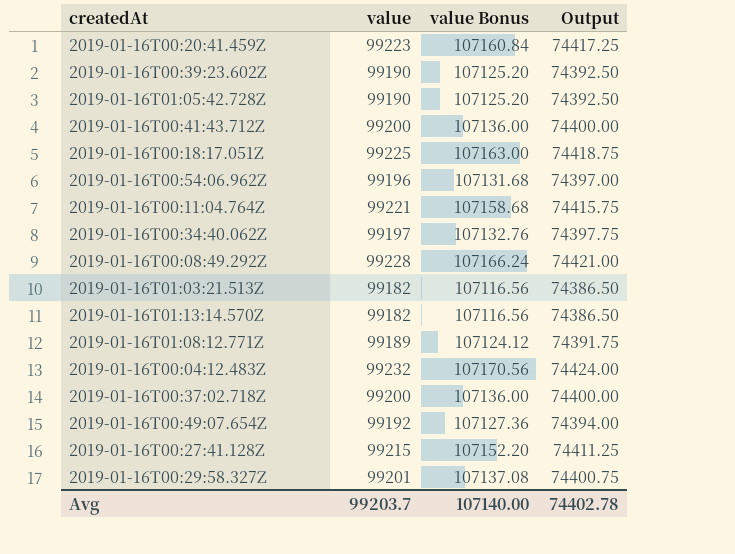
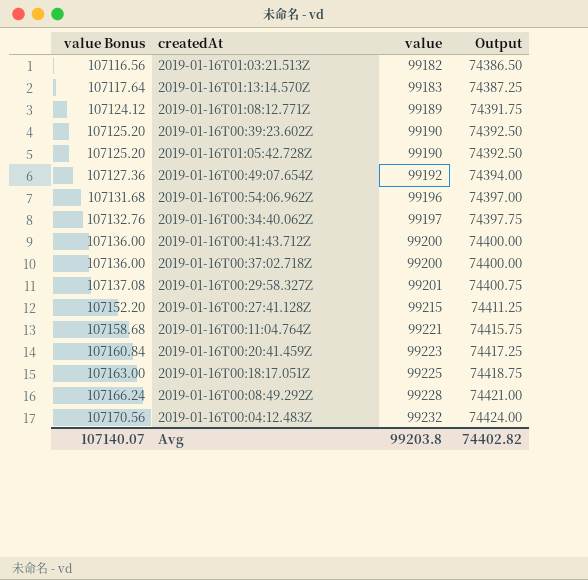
row order: none -> value Bonus ascending
column value Bonus | position: 3 -> 1
2019-01-16T01:13:14.570Z | value Bonus: 107116.56 -> 107117.64
2019-01-16T01:13:14.570Z | value: 99182 -> 99183
2019-01-16T01:13:14.570Z | Output: 74386.50 -> 74387.25
Avg | value Bonus: 107140.00 -> 107140.07
Avg | value: 99203.7 -> 99203.8
Avg | Output: 74402.78 -> 74402.82

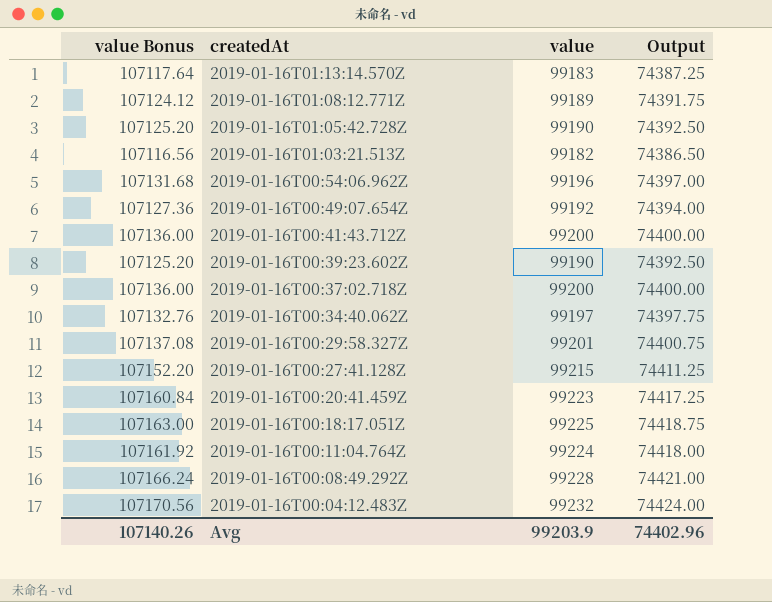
row order: value Bonus ascending -> createdAt descending
2019-01-16T00:11:04.764Z | value Bonus: 107158.68 -> 107161.92
2019-01-16T00:11:04.764Z | value: 99221 -> 99224
2019-01-16T00:11:04.764Z | Output: 74415.75 -> 74418.00
Avg | value Bonus: 107140.07 -> 107140.26
Avg | value: 99203.8 -> 99203.9
Avg | Output: 74402.82 -> 74402.96

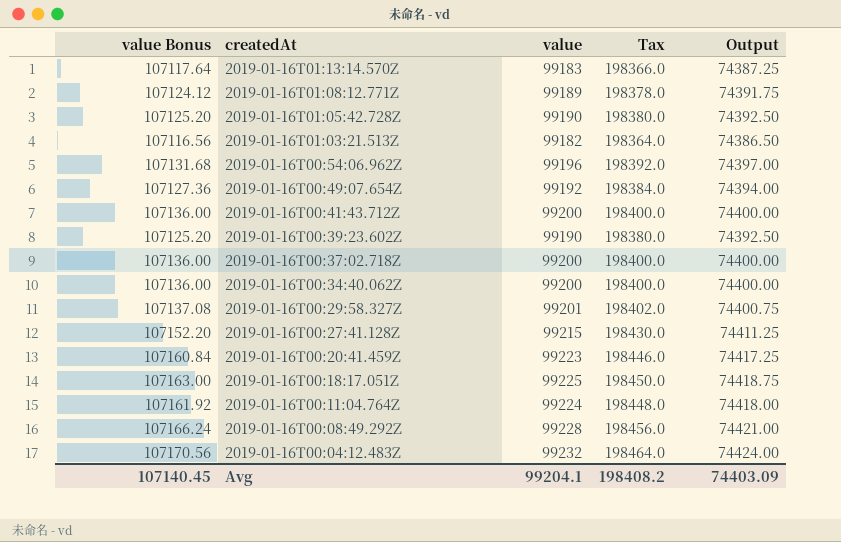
column Tax | formula: none -> [value] * 2
2019-01-16T00:34:40.062Z | value Bonus: 107132.76 -> 107136.00
2019-01-16T00:34:40.062Z | value: 99197 -> 99200
2019-01-16T00:34:40.062Z | Output: 74397.75 -> 74400.00
Avg | value Bonus: 107140.26 -> 107140.45
Avg | value: 99203.9 -> 99204.1
Avg | Output: 74402.96 -> 74403.09

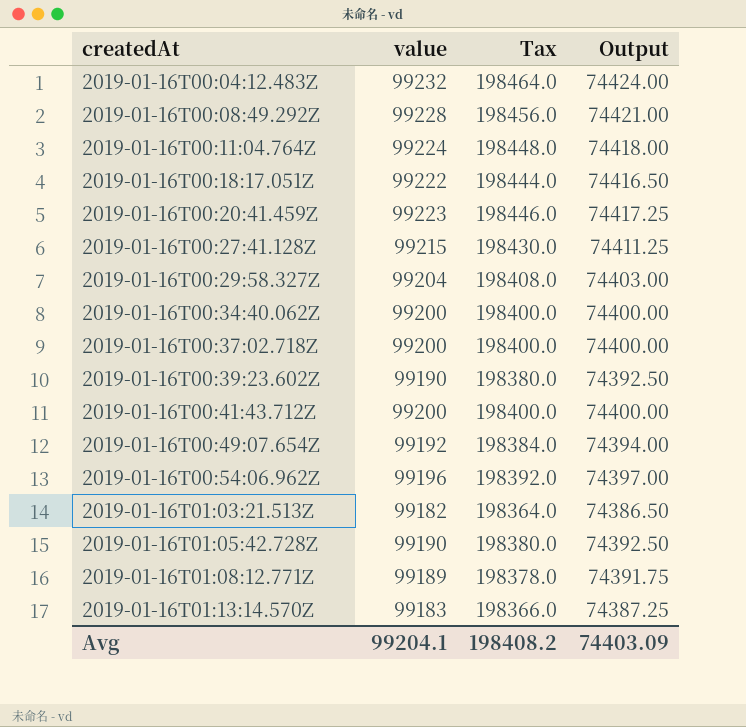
row order: createdAt descending -> createdAt ascending
column value Bonus | formula: [value] * 1.08 -> none
2019-01-16T00:18:17.051Z | value: 99225 -> 99222
2019-01-16T00:18:17.051Z | Tax: 198450.0 -> 198444.0
2019-01-16T00:18:17.051Z | Output: 74418.75 -> 74416.50
2019-01-16T00:29:58.327Z | value: 99201 -> 99204
2019-01-16T00:29:58.327Z | Tax: 198402.0 -> 198408.0
2019-01-16T00:29:58.327Z | Output: 74400.75 -> 74403.00

